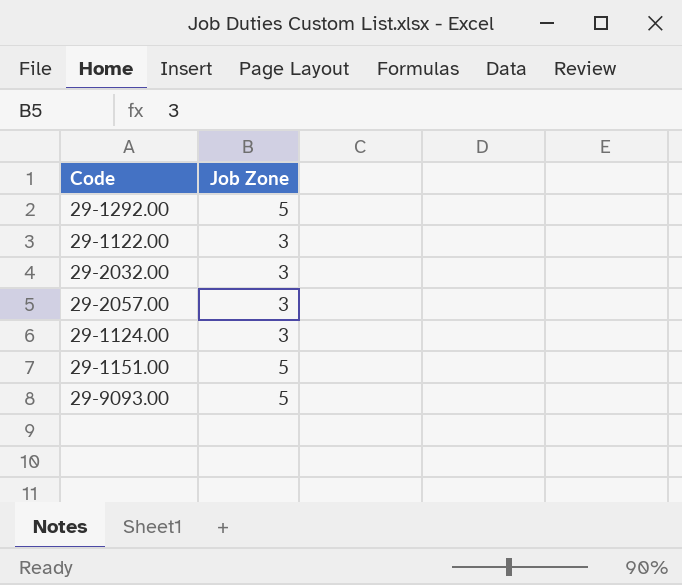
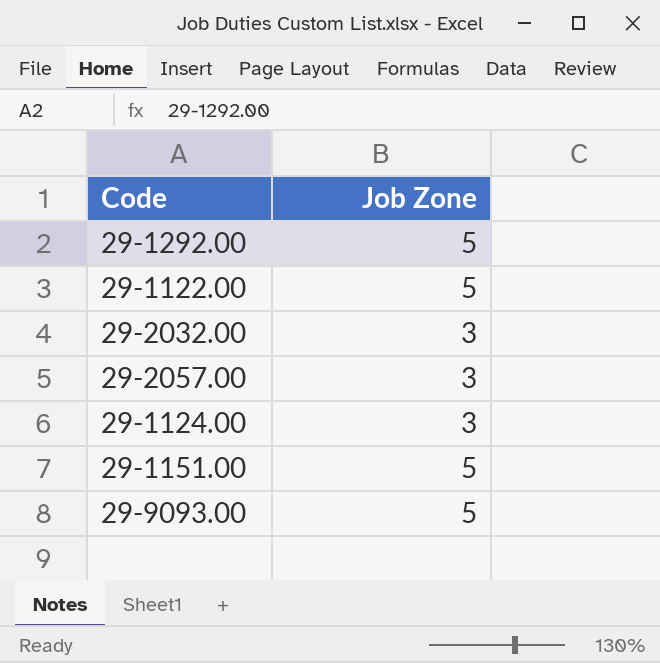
29-1122.00 | Job Zone: 3 -> 5

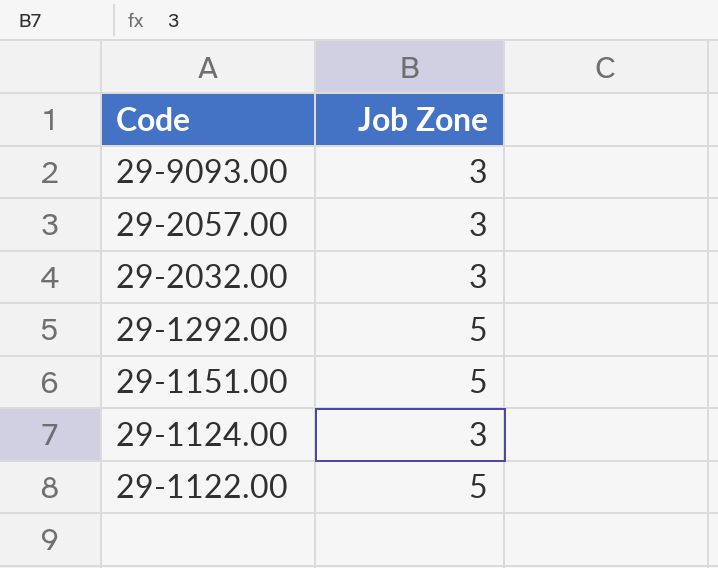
row order: none -> Code descending
29-9093.00 | Job Zone: 5 -> 3

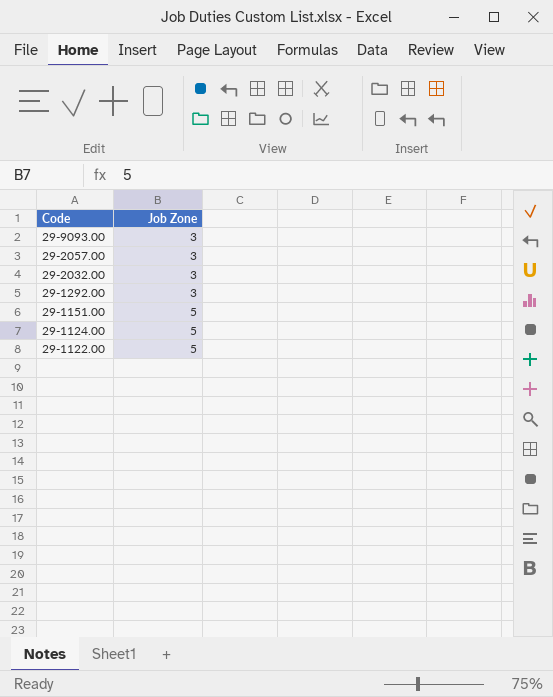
29-1292.00 | Job Zone: 5 -> 3
29-1124.00 | Job Zone: 3 -> 5

